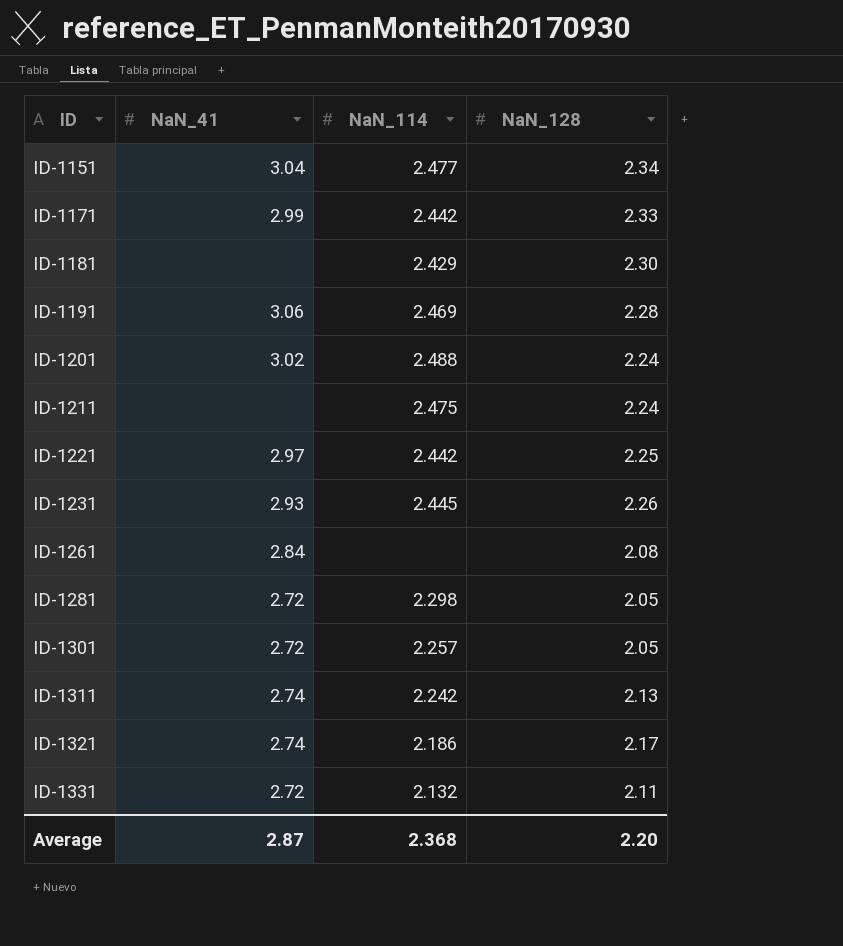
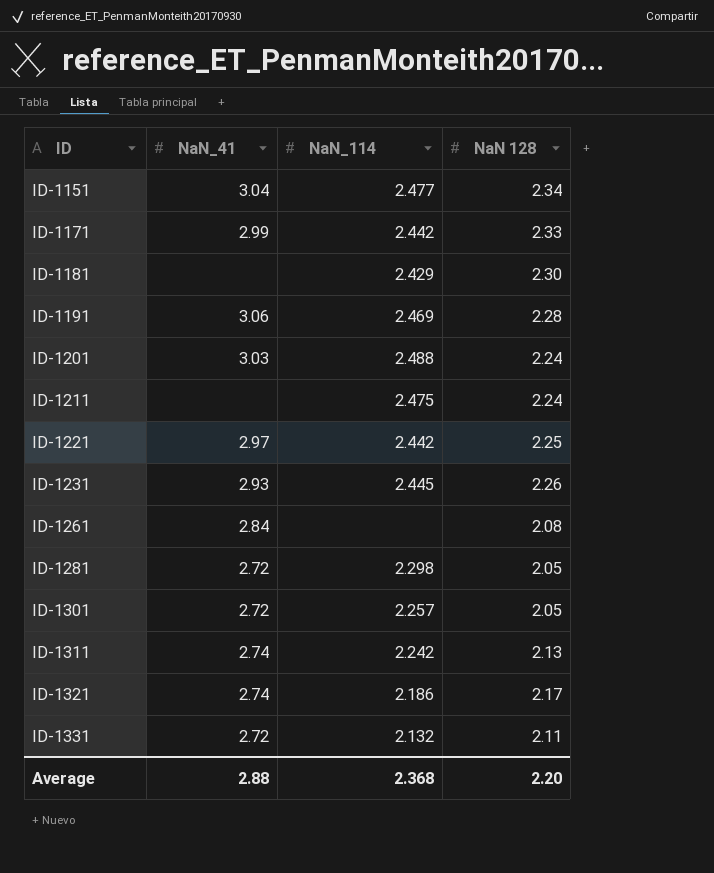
column name: NaN_128 -> NaN 128
ID-1201 | NaN_41: 3.02 -> 3.03
Average | NaN_41: 2.87 -> 2.88

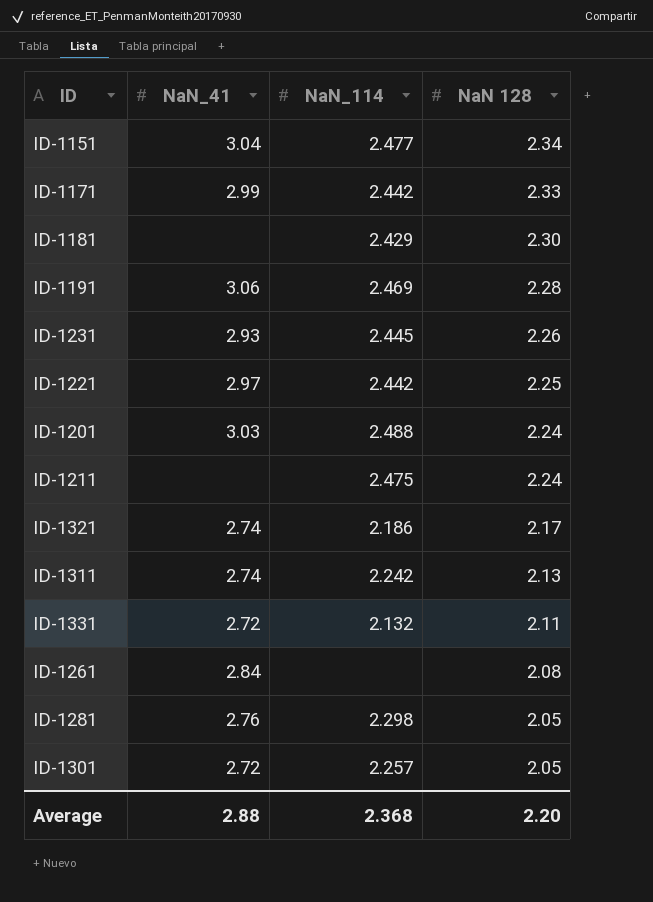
row order: ID ascending -> NaN 128 descending
ID-1281 | NaN_41: 2.72 -> 2.76

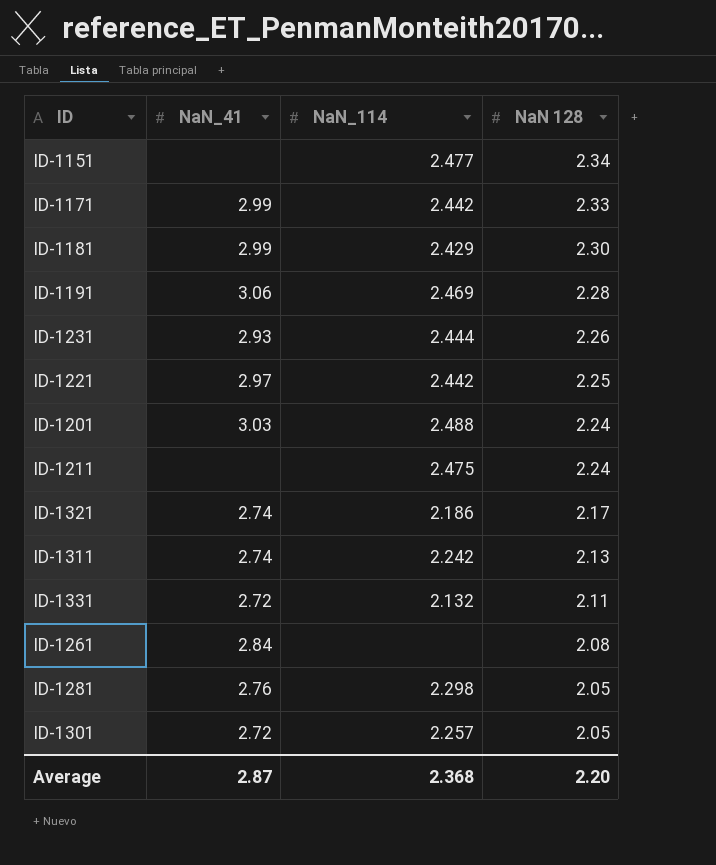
ID-1151 | NaN_41: 3.04 -> none
ID-1181 | NaN_41: none -> 2.99
ID-1231 | NaN_114: 2.445 -> 2.444
Average | NaN_41: 2.88 -> 2.87

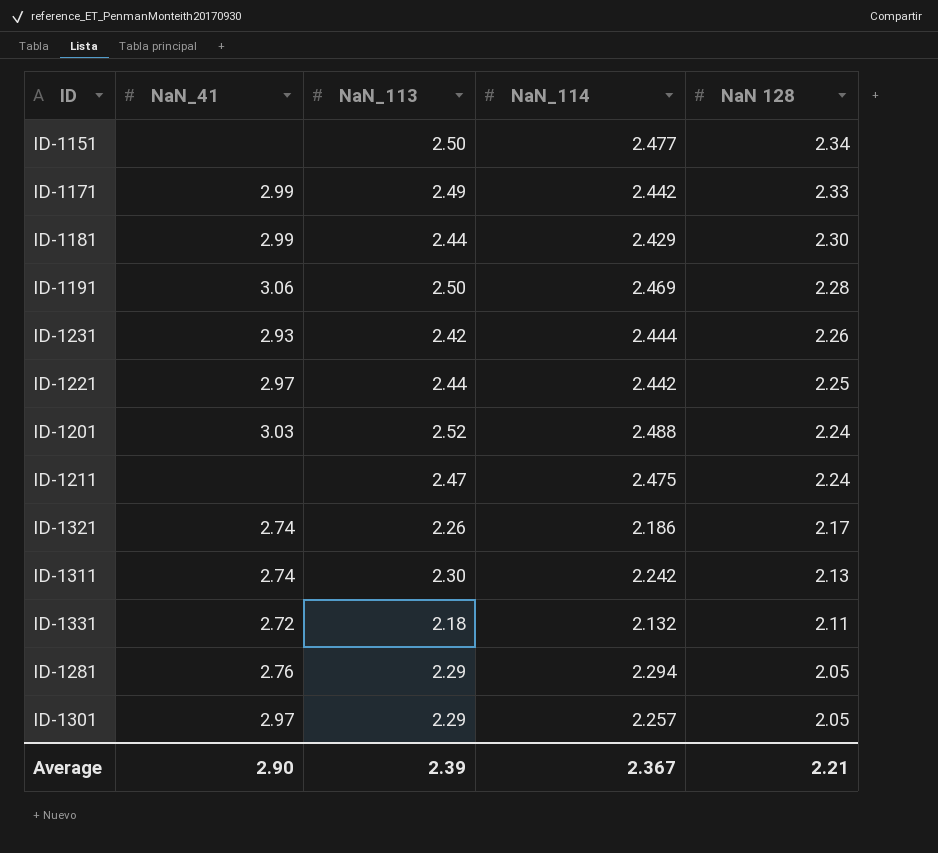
column NaN_113 | position: none -> 3
row ID-1261: 2.84 | none | 2.08 -> none
ID-1281 | NaN_114: 2.298 -> 2.294
ID-1301 | NaN_41: 2.72 -> 2.97
Average | NaN_41: 2.87 -> 2.90
Average | NaN_114: 2.368 -> 2.367
Average | NaN 128: 2.20 -> 2.21

